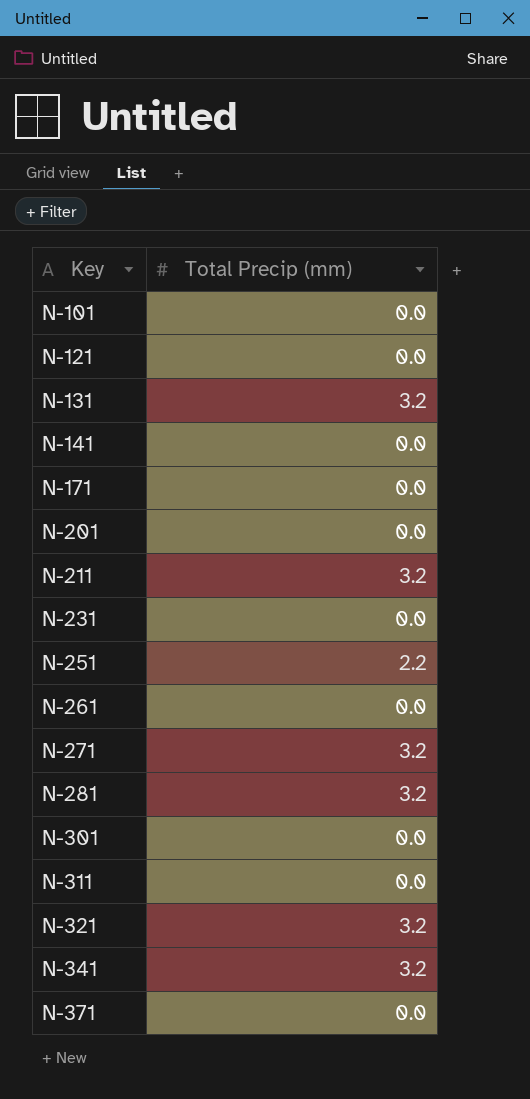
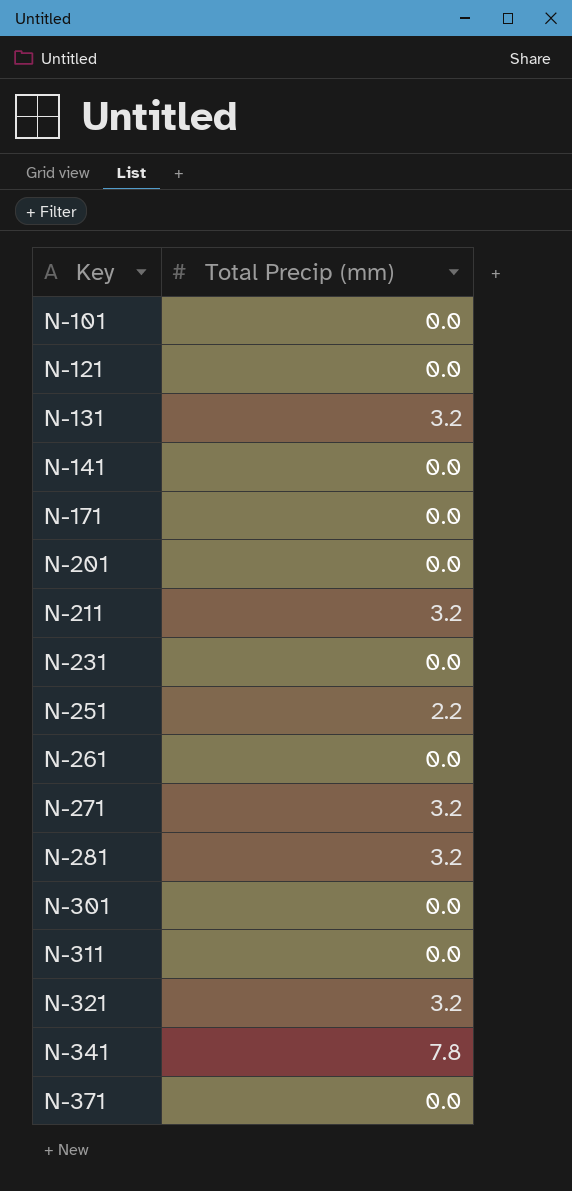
N-341 | Total Precip (mm): 3.2 -> 7.8

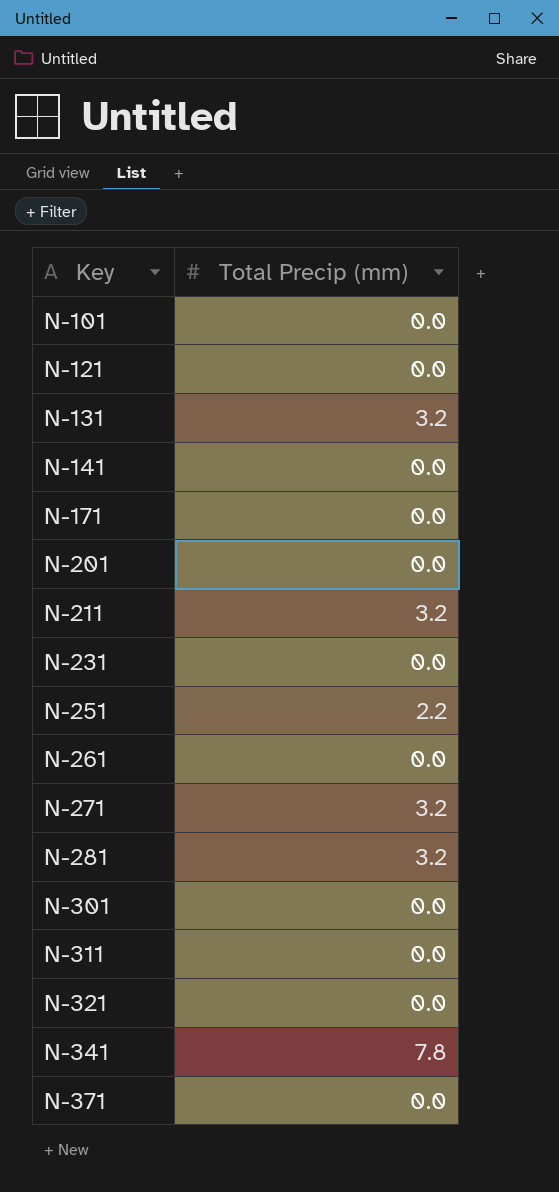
N-321 | Total Precip (mm): 3.2 -> 0.0

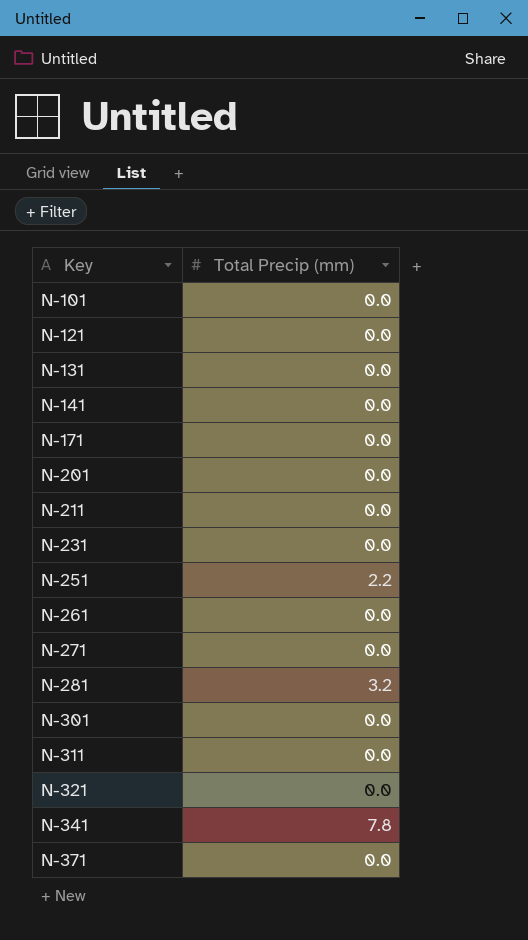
N-131 | Total Precip (mm): 3.2 -> 0.0
N-211 | Total Precip (mm): 3.2 -> 0.0
N-271 | Total Precip (mm): 3.2 -> 0.0

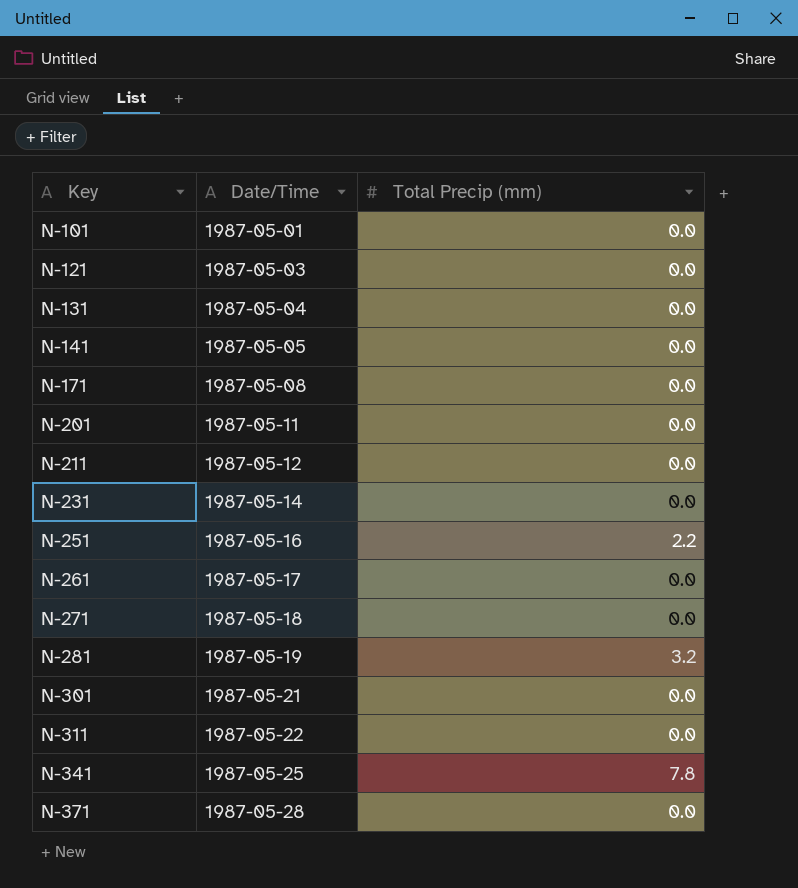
column Date/Time | position: none -> 2
row N-321: 0.0 -> none

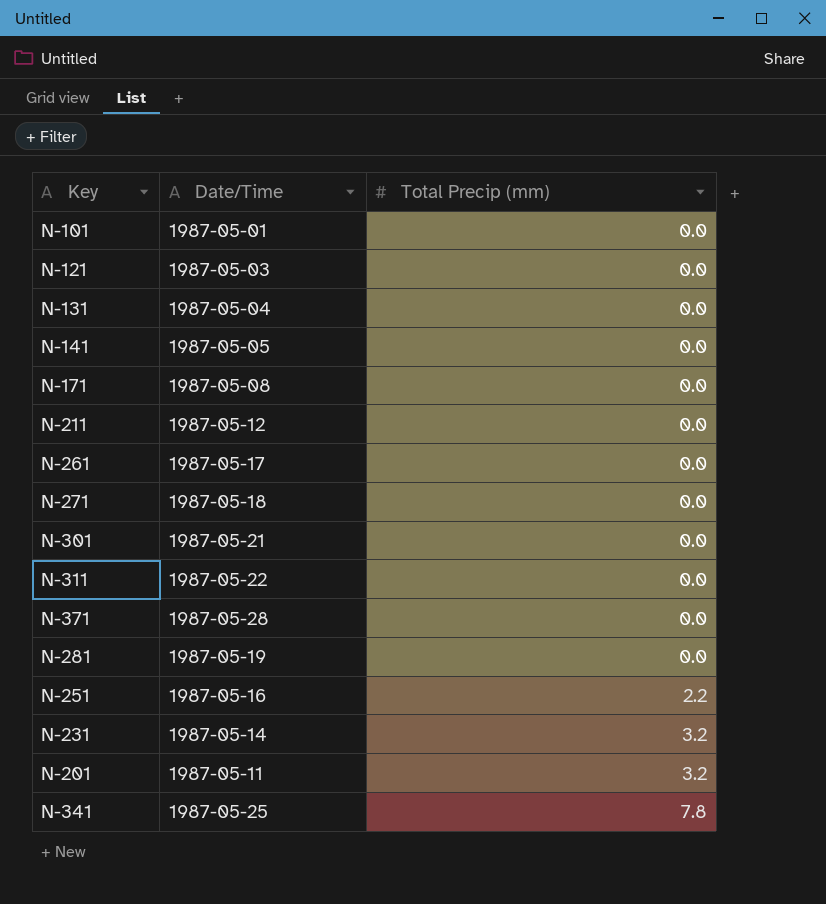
row order: Key ascending -> Total Precip (mm) ascending
N-281 | Total Precip (mm): 3.2 -> 0.0
N-231 | Total Precip (mm): 0.0 -> 3.2
N-201 | Total Precip (mm): 0.0 -> 3.2

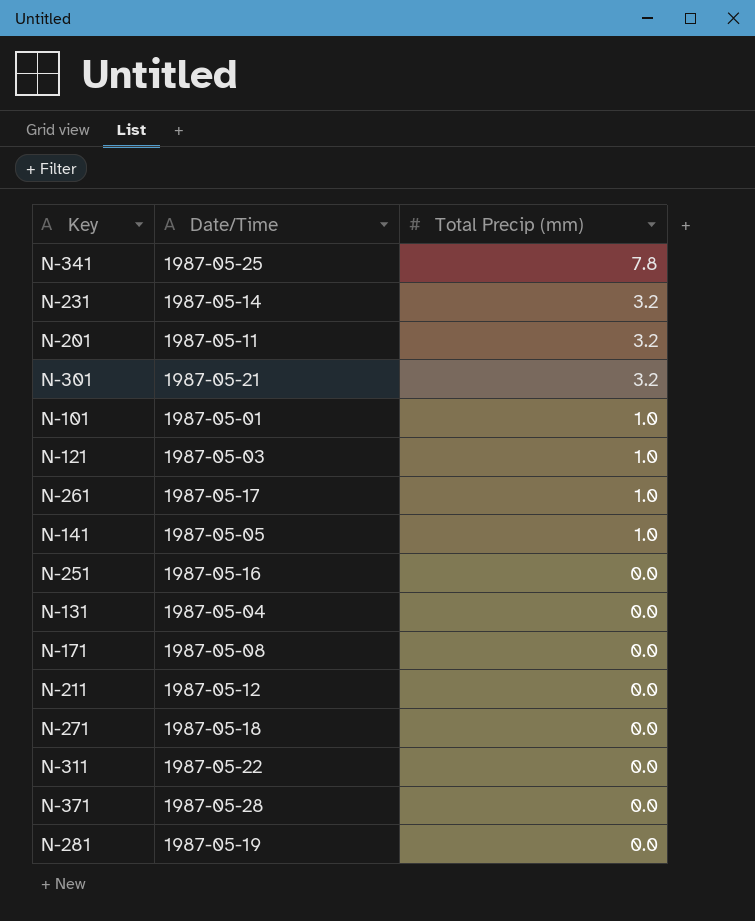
row order: Total Precip (mm) ascending -> Total Precip (mm) descending
N-301 | Total Precip (mm): 0.0 -> 3.2
N-101 | Total Precip (mm): 0.0 -> 1.0
N-121 | Total Precip (mm): 0.0 -> 1.0
N-261 | Total Precip (mm): 0.0 -> 1.0
N-141 | Total Precip (mm): 0.0 -> 1.0
N-251 | Total Precip (mm): 2.2 -> 0.0

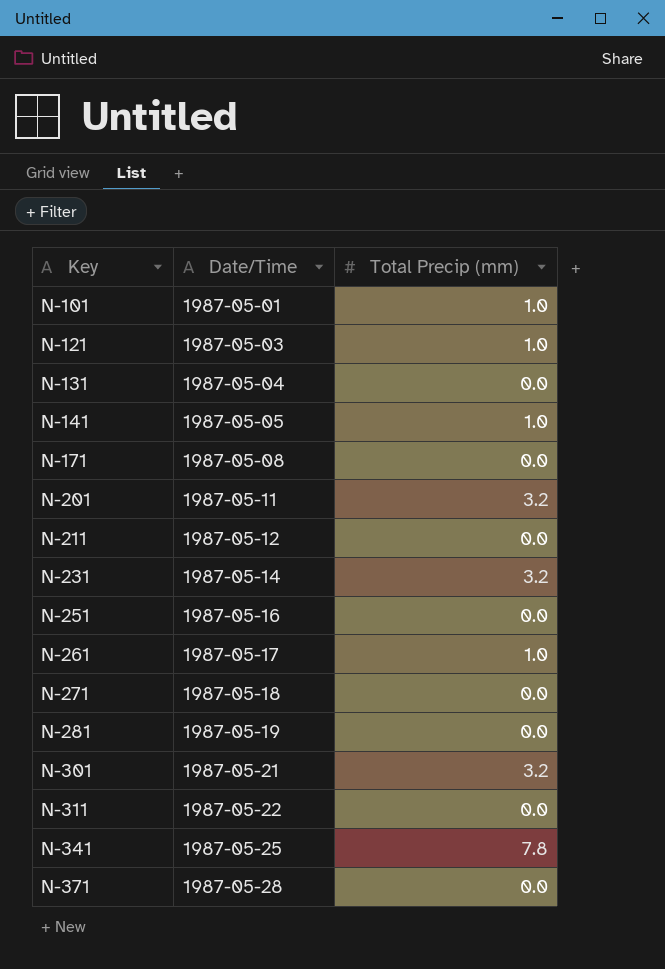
row order: Total Precip (mm) descending -> Key ascending

